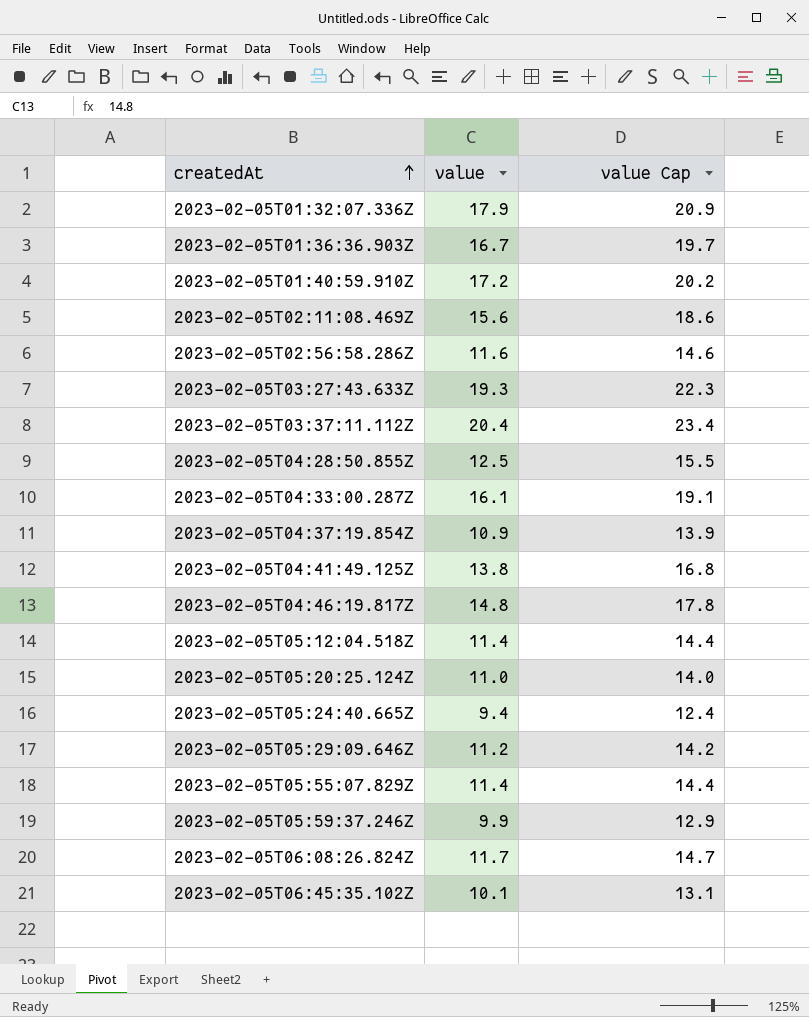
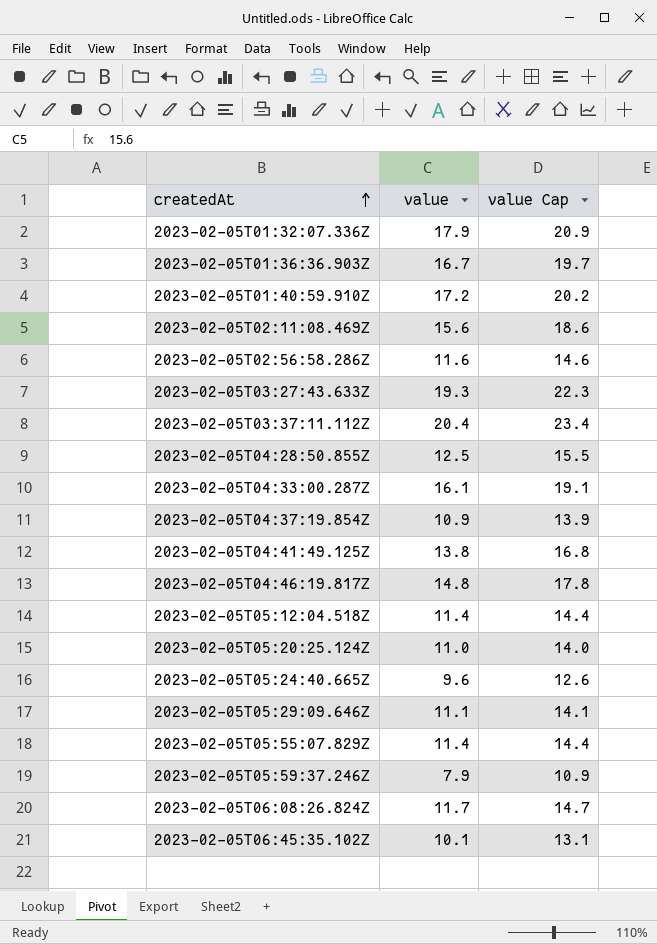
2023-02-05T05:24:40.665Z | value: 9.4 -> 9.6
2023-02-05T05:24:40.665Z | value Cap: 12.4 -> 12.6
2023-02-05T05:29:09.646Z | value: 11.2 -> 11.1
2023-02-05T05:29:09.646Z | value Cap: 14.2 -> 14.1
2023-02-05T05:59:37.246Z | value: 9.9 -> 7.9
2023-02-05T05:59:37.246Z | value Cap: 12.9 -> 10.9

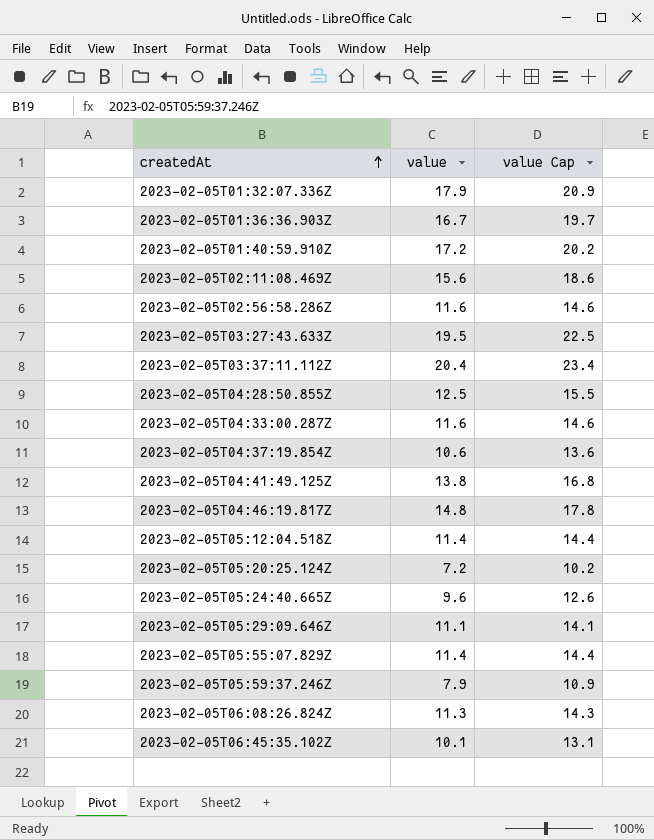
2023-02-05T03:27:43.633Z | value: 19.3 -> 19.5
2023-02-05T03:27:43.633Z | value Cap: 22.3 -> 22.5
2023-02-05T04:33:00.287Z | value: 16.1 -> 11.6
2023-02-05T04:33:00.287Z | value Cap: 19.1 -> 14.6
2023-02-05T04:37:19.854Z | value: 10.9 -> 10.6
2023-02-05T04:37:19.854Z | value Cap: 13.9 -> 13.6
2023-02-05T05:20:25.124Z | value: 11.0 -> 7.2
2023-02-05T05:20:25.124Z | value Cap: 14.0 -> 10.2
2023-02-05T06:08:26.824Z | value: 11.7 -> 11.3
2023-02-05T06:08:26.824Z | value Cap: 14.7 -> 14.3

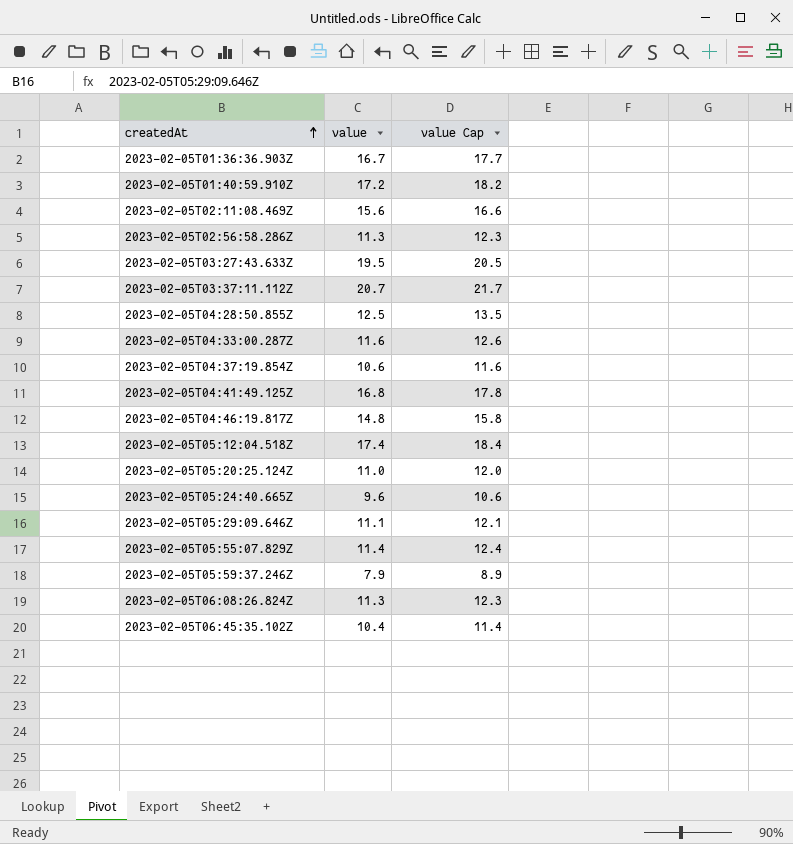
column value Cap | formula: [value] + 3 -> [value] + 1
row 2023-02-05T01:32:07.336Z: 17.9 | 20.9 -> none
2023-02-05T02:56:58.286Z | value: 11.6 -> 11.3
2023-02-05T03:37:11.112Z | value: 20.4 -> 20.7
2023-02-05T04:41:49.125Z | value: 13.8 -> 16.8
2023-02-05T05:12:04.518Z | value: 11.4 -> 17.4
2023-02-05T05:20:25.124Z | value: 7.2 -> 11.0
2023-02-05T06:45:35.102Z | value: 10.1 -> 10.4

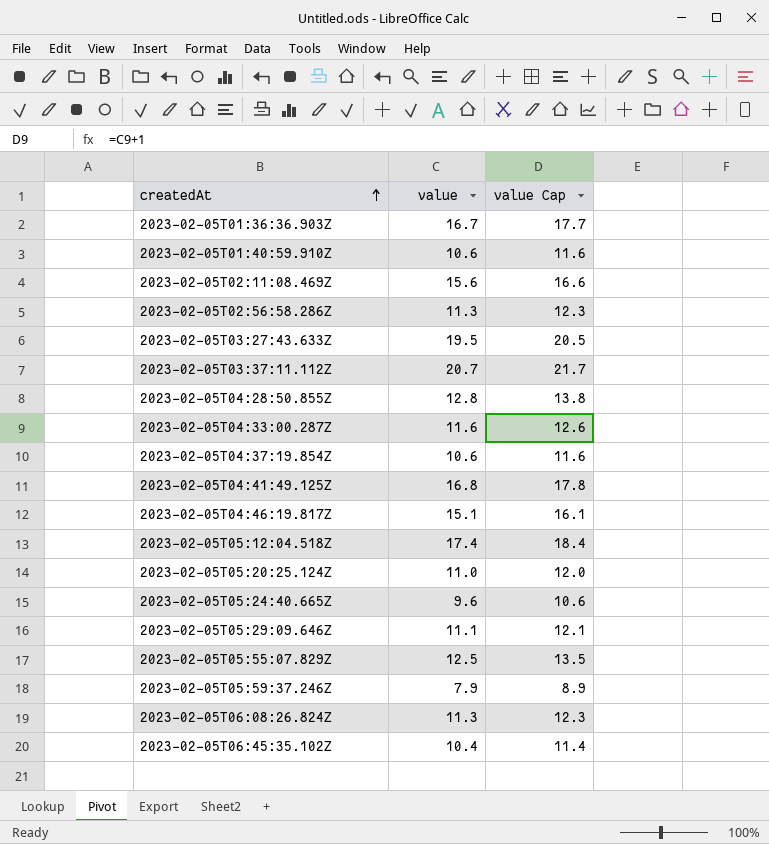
2023-02-05T01:40:59.910Z | value: 17.2 -> 10.6
2023-02-05T01:40:59.910Z | value Cap: 18.2 -> 11.6
2023-02-05T04:28:50.855Z | value: 12.5 -> 12.8
2023-02-05T04:28:50.855Z | value Cap: 13.5 -> 13.8
2023-02-05T04:46:19.817Z | value: 14.8 -> 15.1
2023-02-05T04:46:19.817Z | value Cap: 15.8 -> 16.1
2023-02-05T05:55:07.829Z | value: 11.4 -> 12.5
2023-02-05T05:55:07.829Z | value Cap: 12.4 -> 13.5

